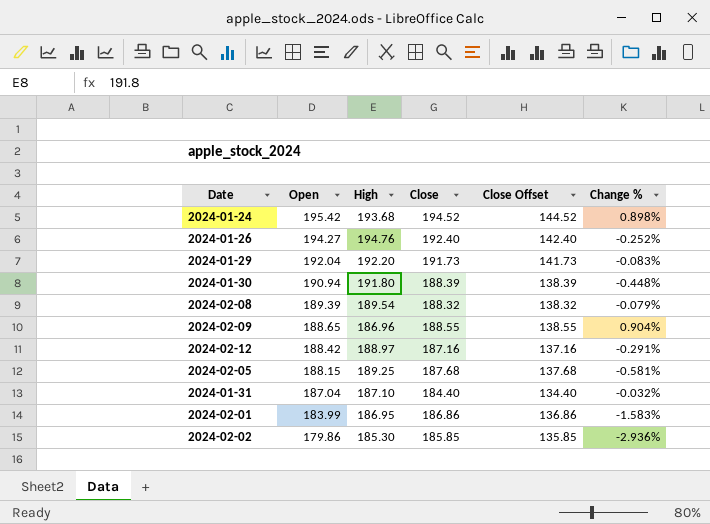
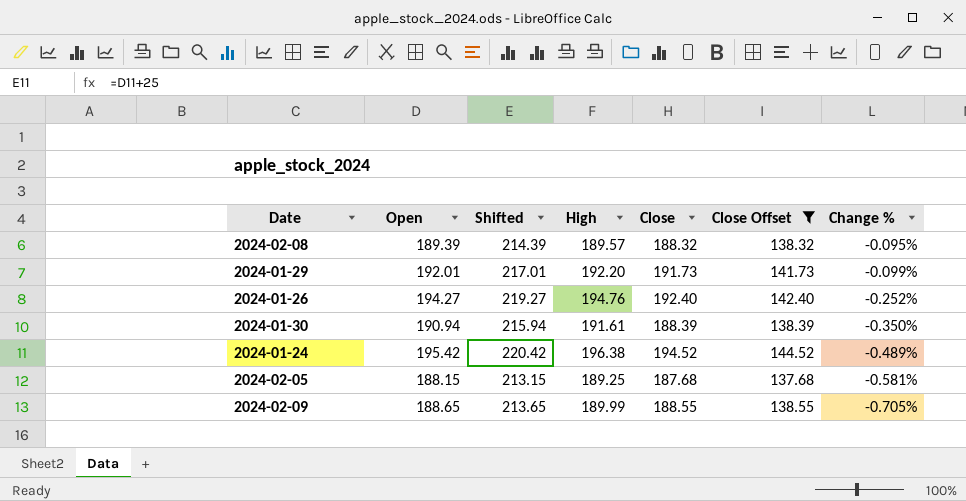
filter: none -> Close Offset >= 137.68
row order: Open descending -> Change % descending
column Shifted | formula: none -> [Open] + 25
2024-02-08 | High: 189.54 -> 189.57
2024-02-08 | Change %: -0.079% -> -0.095%
2024-01-29 | Open: 192.04 -> 192.01
2024-01-29 | Change %: -0.083% -> -0.099%
2024-01-30 | High: 191.80 -> 191.61
2024-01-30 | Change %: -0.448% -> -0.350%
2024-01-24 | High: 193.68 -> 196.38
2024-01-24 | Change %: 0.898% -> -0.489%
2024-02-09 | High: 186.96 -> 189.99
2024-02-09 | Change %: 0.904% -> -0.705%

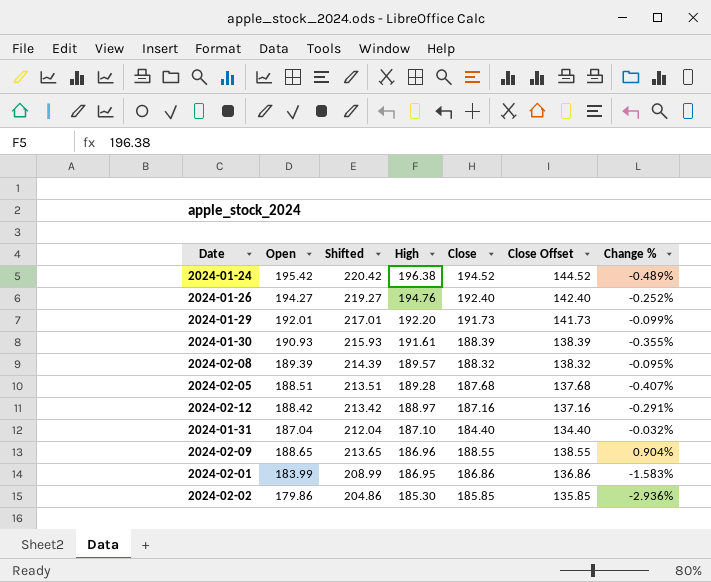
filter: Close Offset >= 137.68 -> none
row order: Change % descending -> High descending
2024-01-30 | Open: 190.94 -> 190.93
2024-01-30 | Shifted: 215.94 -> 215.93
2024-01-30 | Change %: -0.350% -> -0.355%
2024-02-05 | Open: 188.15 -> 188.51
2024-02-05 | Shifted: 213.15 -> 213.51
2024-02-05 | High: 189.25 -> 189.28
2024-02-05 | Change %: -0.581% -> -0.407%
2024-02-09 | High: 189.99 -> 186.96
2024-02-09 | Change %: -0.705% -> 0.904%

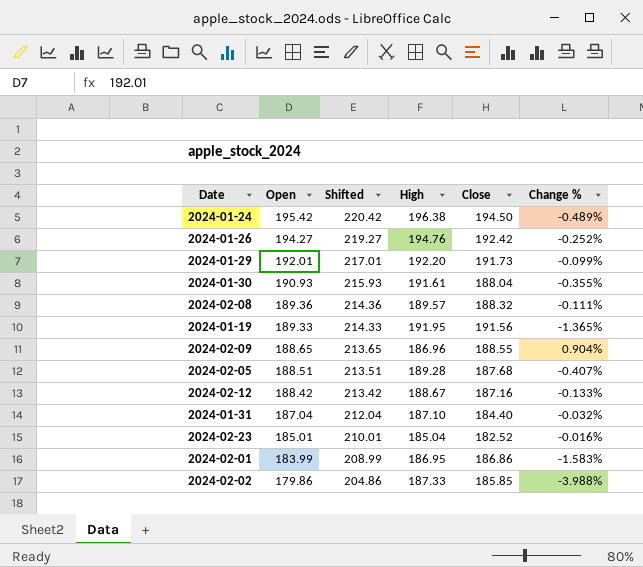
row order: High descending -> Open descending
column Close Offset | formula: [Close] - 50 -> none
2024-01-24 | Close: 194.52 -> 194.50
2024-01-26 | Close: 192.40 -> 192.42
2024-01-30 | Close: 188.39 -> 188.04
2024-02-08 | Open: 189.39 -> 189.36
2024-02-08 | Shifted: 214.39 -> 214.36
2024-02-08 | Change %: -0.095% -> -0.111%
row 2024-01-19: none -> 189.33 | 214.33 | 191.95 | 191.56 | -1.365%
2024-02-12 | High: 188.97 -> 188.67
2024-02-12 | Change %: -0.291% -> -0.133%
row 2024-02-23: none -> 185.01 | 210.01 | 185.04 | 182.52 | -0.016%
2024-02-02 | High: 185.30 -> 187.33
2024-02-02 | Change %: -2.936% -> -3.988%

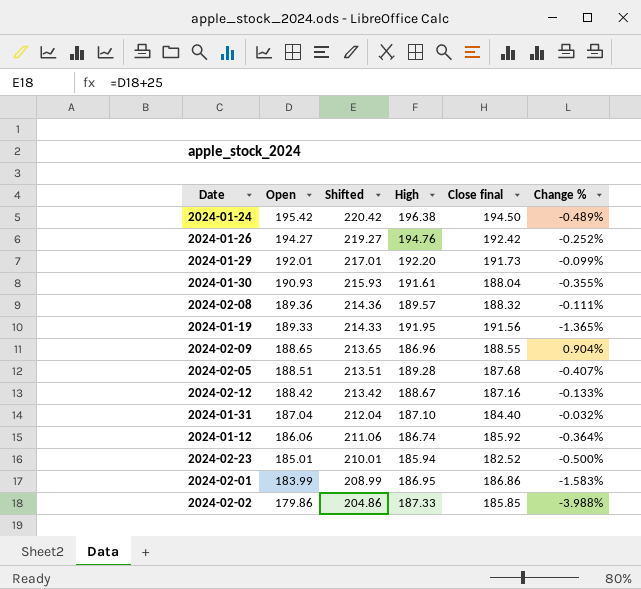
column name: Close -> Close final
row 2024-01-12: none -> 186.06 | 211.06 | 186.74 | 185.92 | -0.364%
2024-02-23 | High: 185.04 -> 185.94
2024-02-23 | Change %: -0.016% -> -0.500%

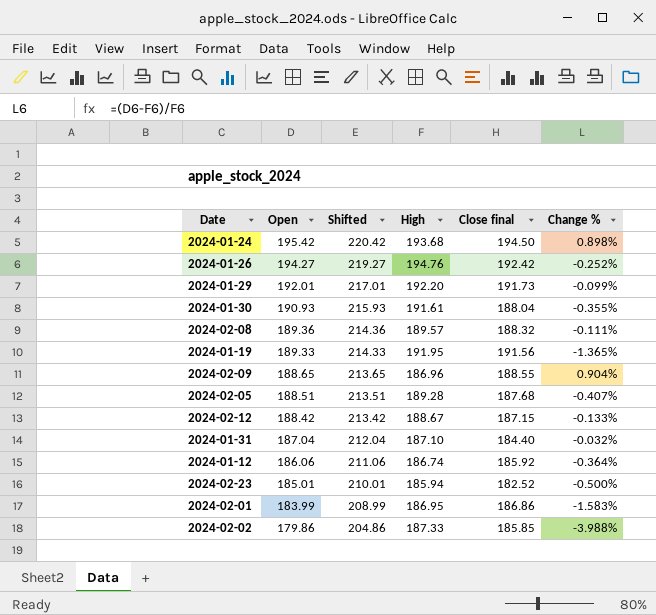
2024-01-24 | High: 196.38 -> 193.68
2024-01-24 | Change %: -0.489% -> 0.898%
2024-02-12 | Close final: 187.16 -> 187.15

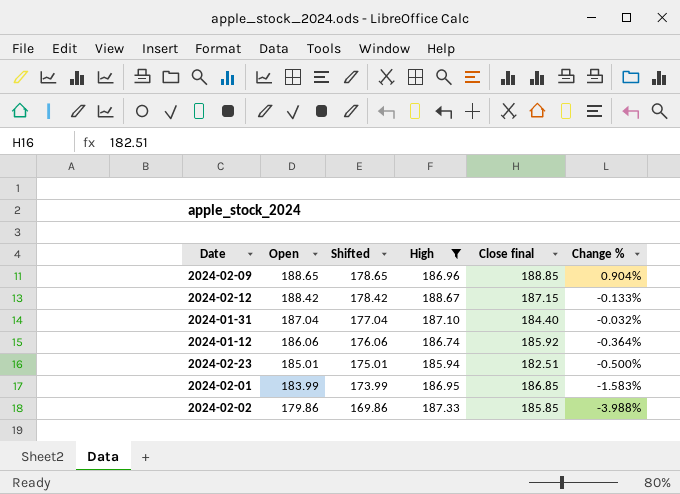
filter: none -> High <= 188.67
column Shifted | formula: [Open] + 25 -> [Open] - 10
2024-02-09 | Close final: 188.55 -> 188.85
2024-02-23 | Close final: 182.52 -> 182.51
2024-02-01 | Close final: 186.86 -> 186.85

